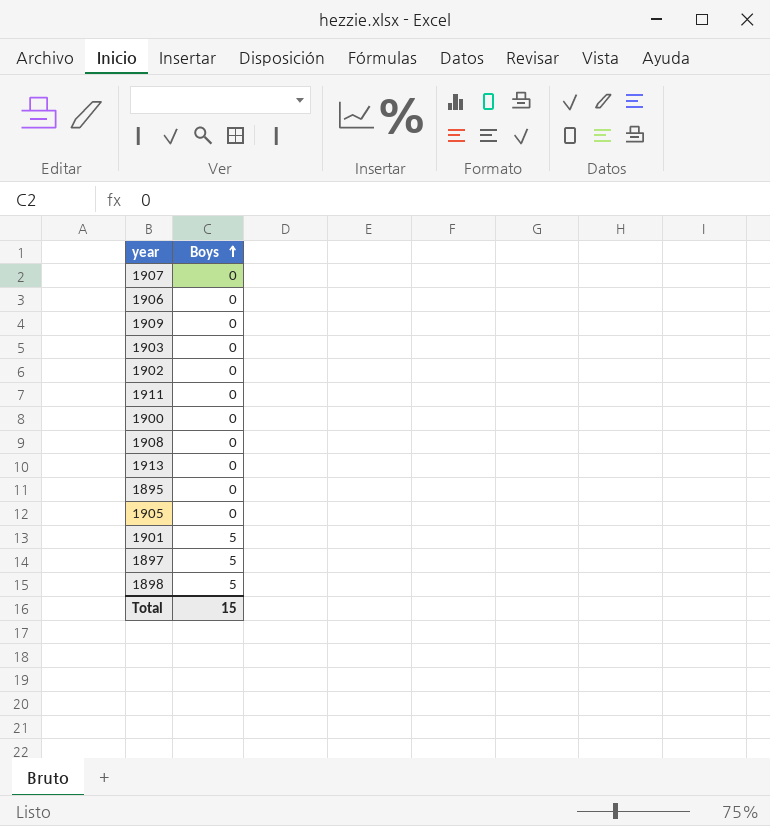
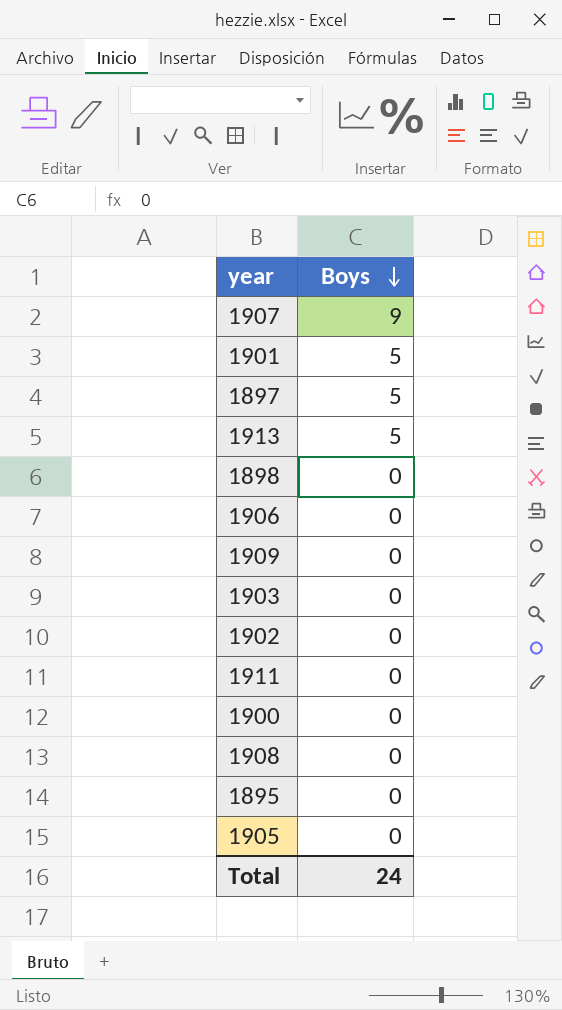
row order: Boys ascending -> Boys descending
1907 | Boys: 0 -> 9
1913 | Boys: 0 -> 5
1898 | Boys: 5 -> 0
Total | Boys: 15 -> 24

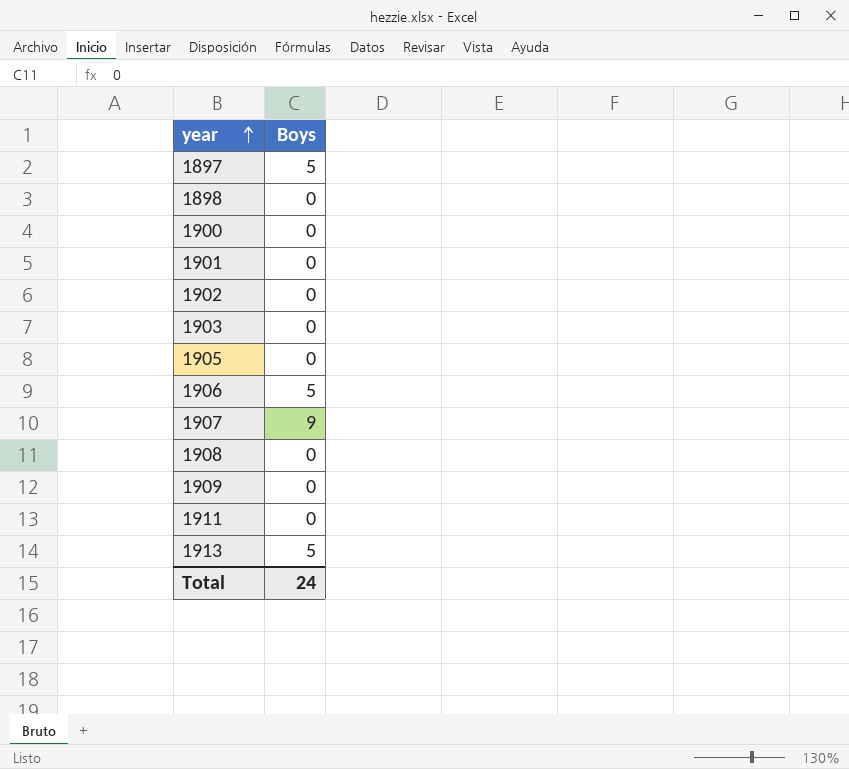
row order: Boys descending -> year ascending
row 1895: 0 -> none
1901 | Boys: 5 -> 0
1906 | Boys: 0 -> 5

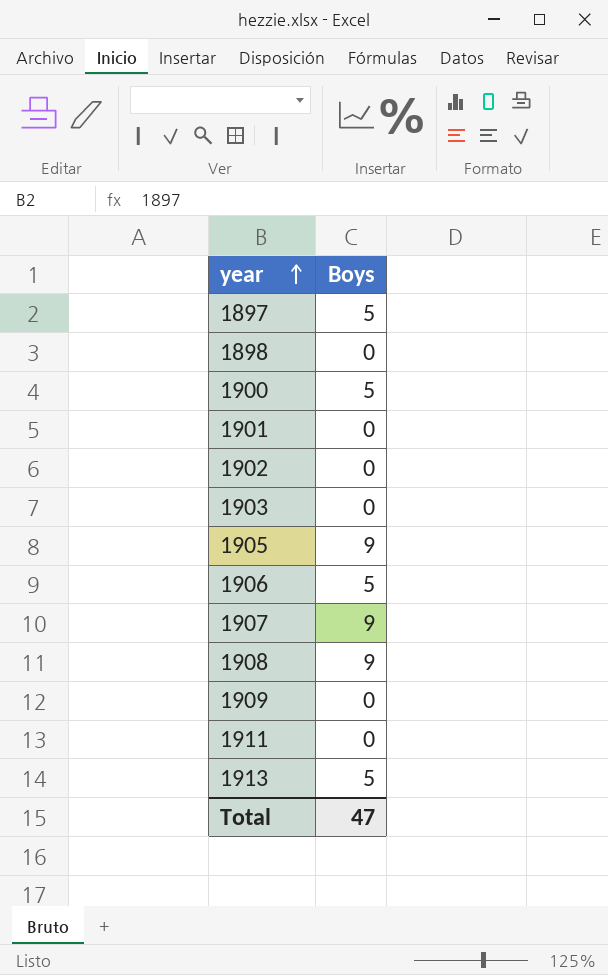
1900 | Boys: 0 -> 5
1905 | Boys: 0 -> 9
1908 | Boys: 0 -> 9
Total | Boys: 24 -> 47

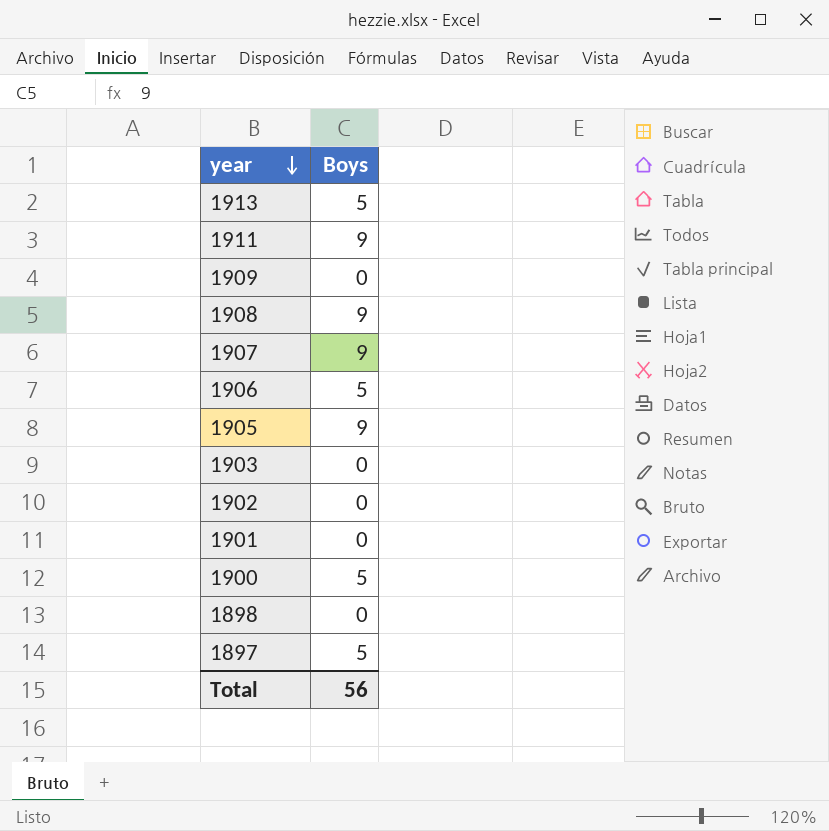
row order: year ascending -> year descending
1911 | Boys: 0 -> 9
Total | Boys: 47 -> 56

